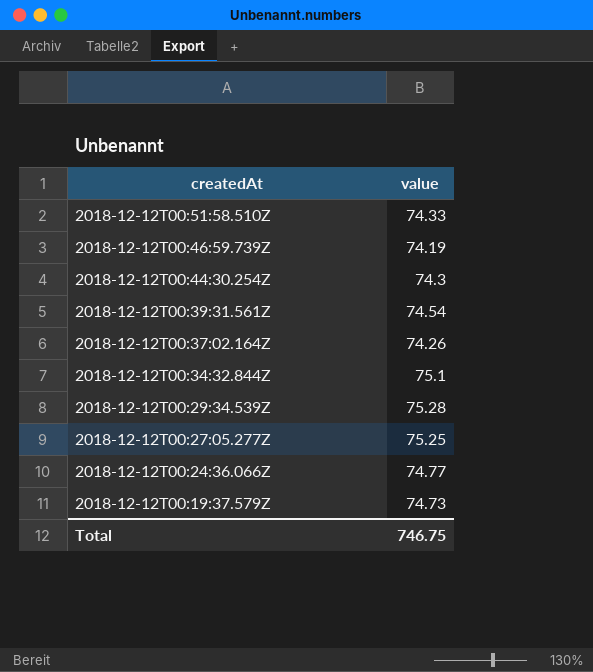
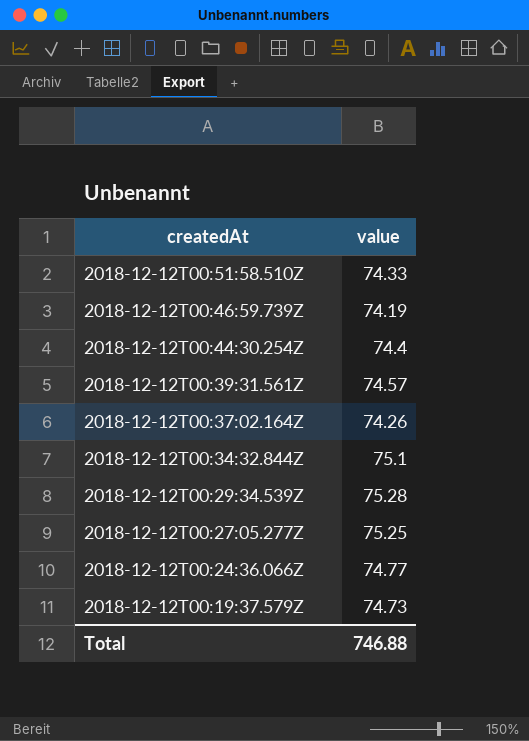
2018-12-12T00:44:30.254Z | value: 74.3 -> 74.4
2018-12-12T00:39:31.561Z | value: 74.54 -> 74.57
Total | value: 746.75 -> 746.88

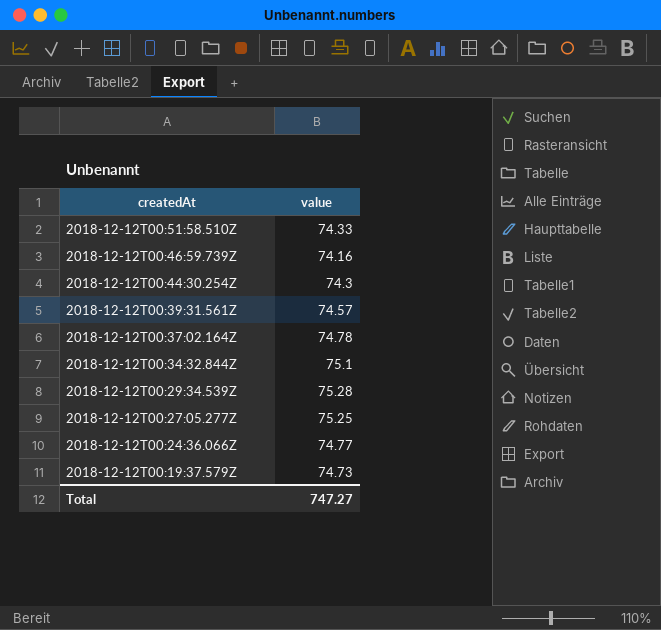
2018-12-12T00:46:59.739Z | value: 74.19 -> 74.16
2018-12-12T00:44:30.254Z | value: 74.4 -> 74.3
2018-12-12T00:37:02.164Z | value: 74.26 -> 74.78
Total | value: 746.88 -> 747.27

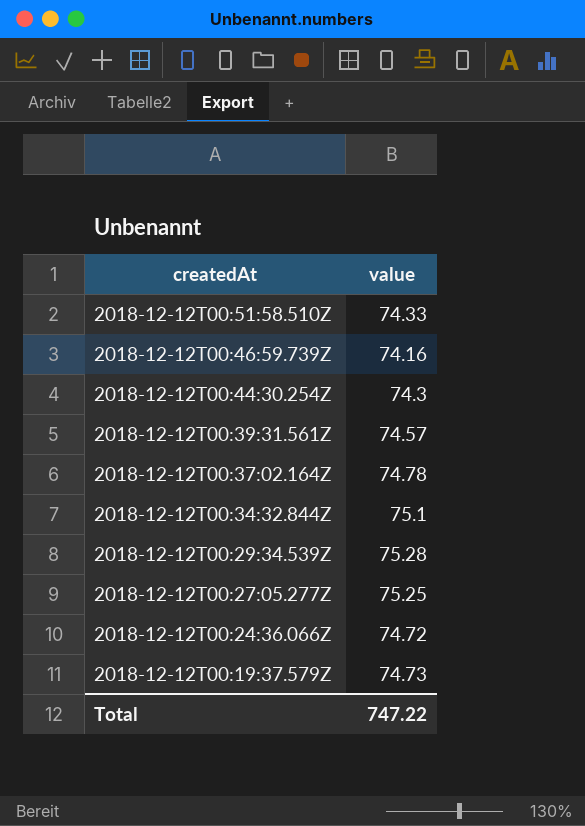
2018-12-12T00:24:36.066Z | value: 74.77 -> 74.72
Total | value: 747.27 -> 747.22

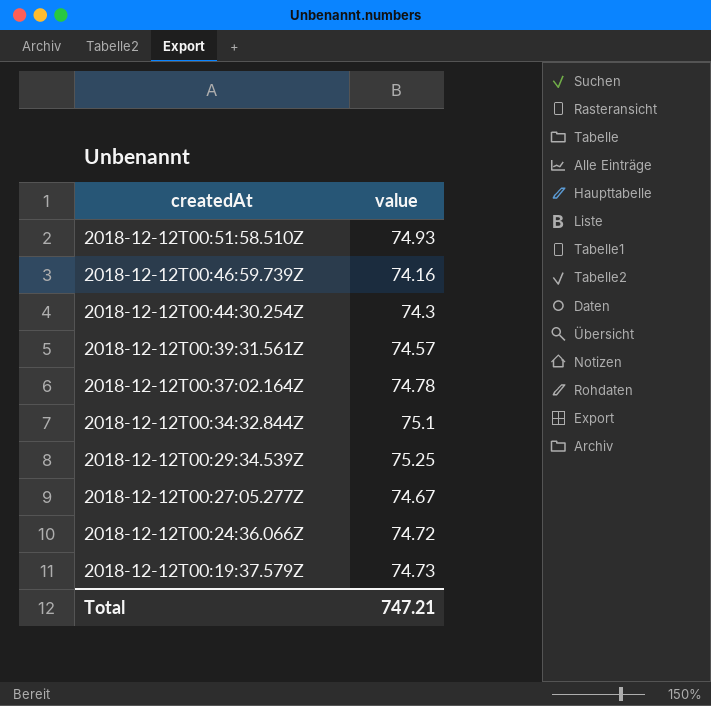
2018-12-12T00:51:58.510Z | value: 74.33 -> 74.93
2018-12-12T00:29:34.539Z | value: 75.28 -> 75.25
2018-12-12T00:27:05.277Z | value: 75.25 -> 74.67
Total | value: 747.22 -> 747.21

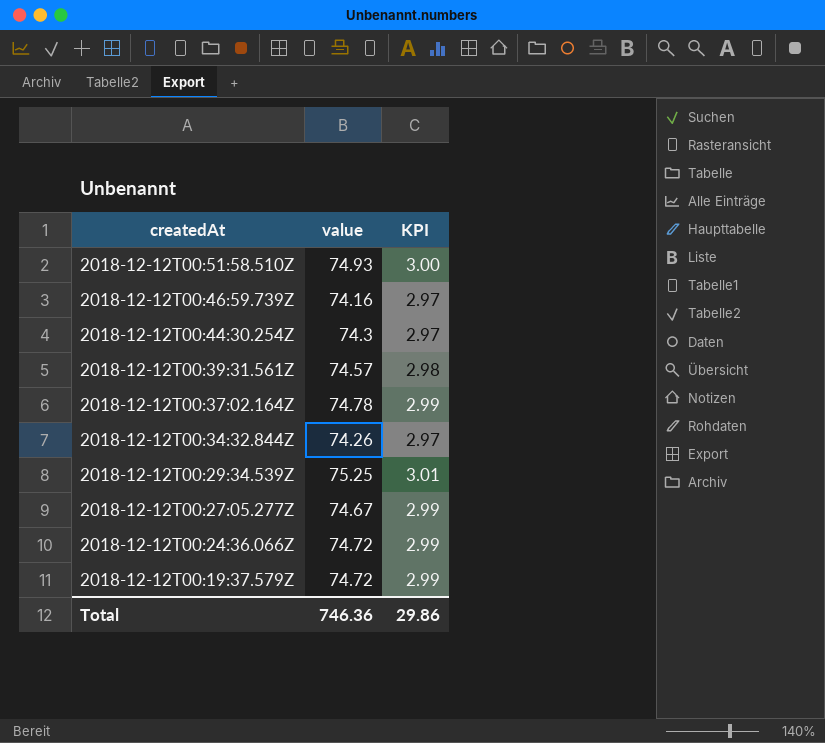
column KPI | formula: none -> [value] * 0.04
2018-12-12T00:34:32.844Z | value: 75.1 -> 74.26
2018-12-12T00:19:37.579Z | value: 74.73 -> 74.72
Total | value: 747.21 -> 746.36

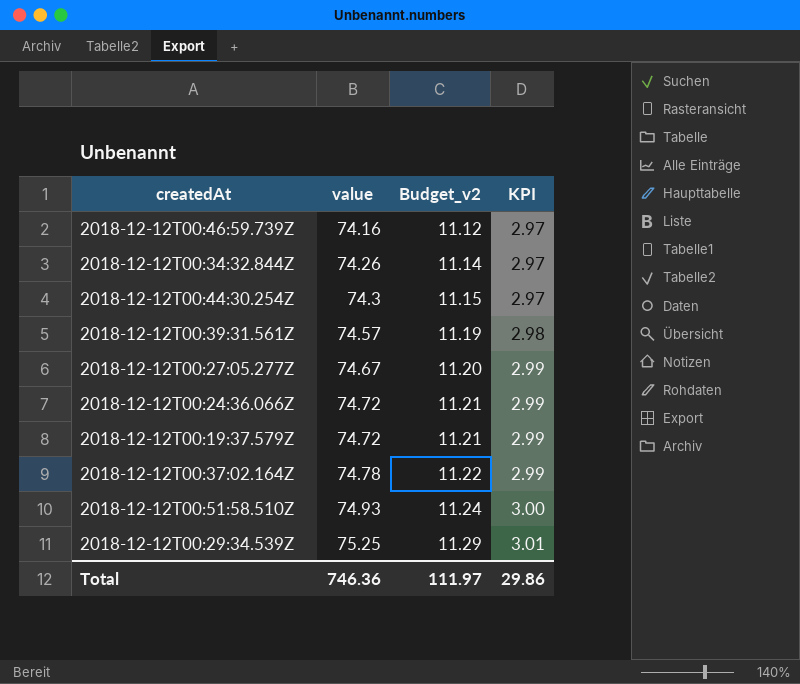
row order: createdAt descending -> value ascending
column Budget_v2 | formula: none -> [value] * 0.15

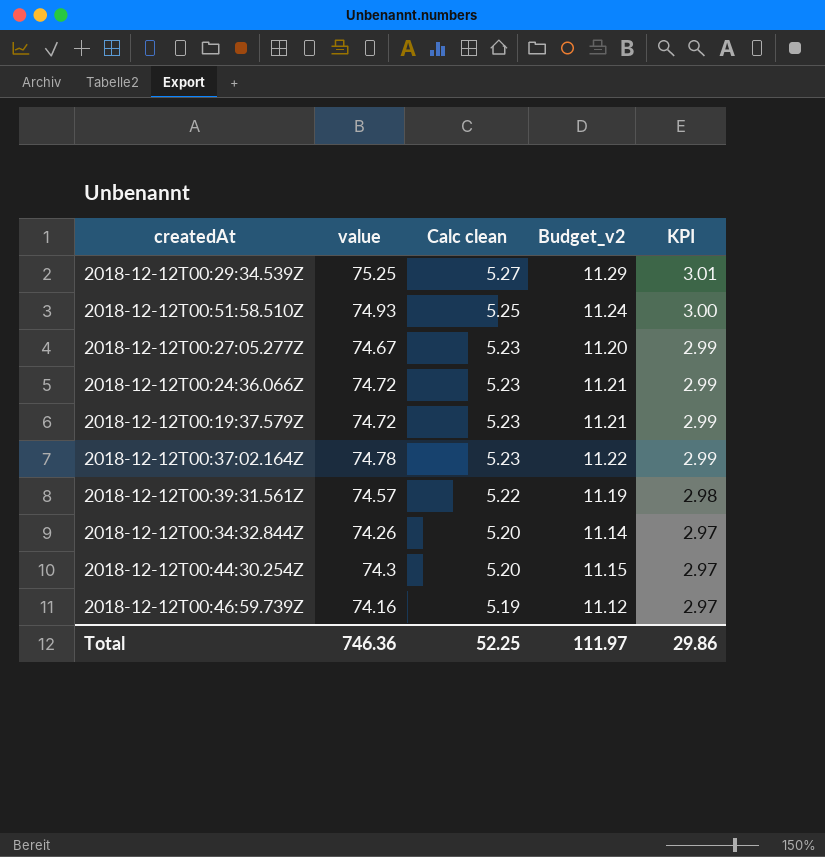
row order: value ascending -> Calc clean descending
column Calc clean | formula: none -> [value] * 0.07

